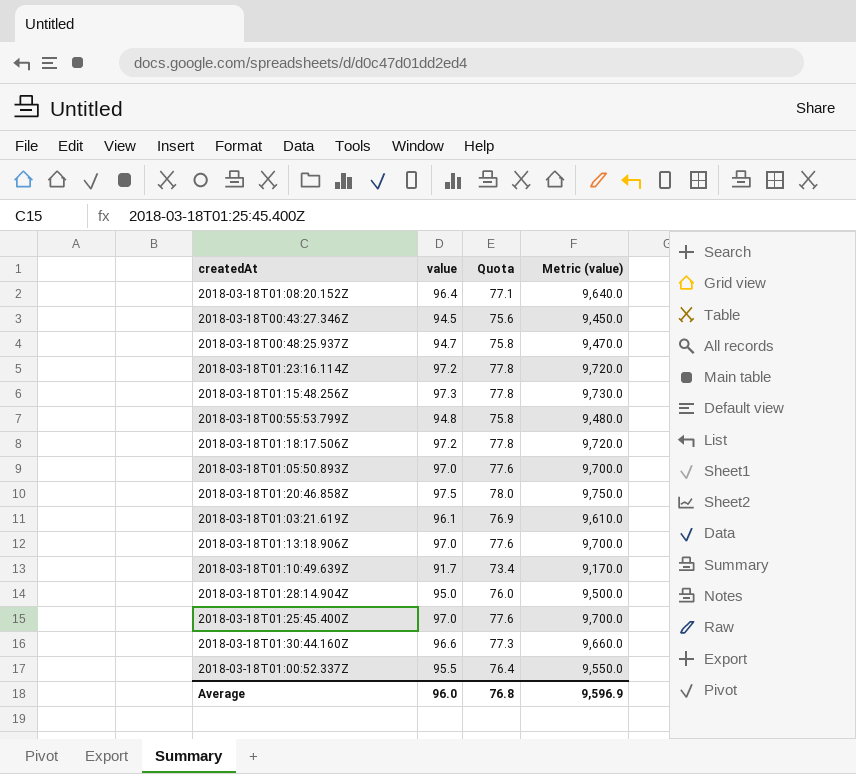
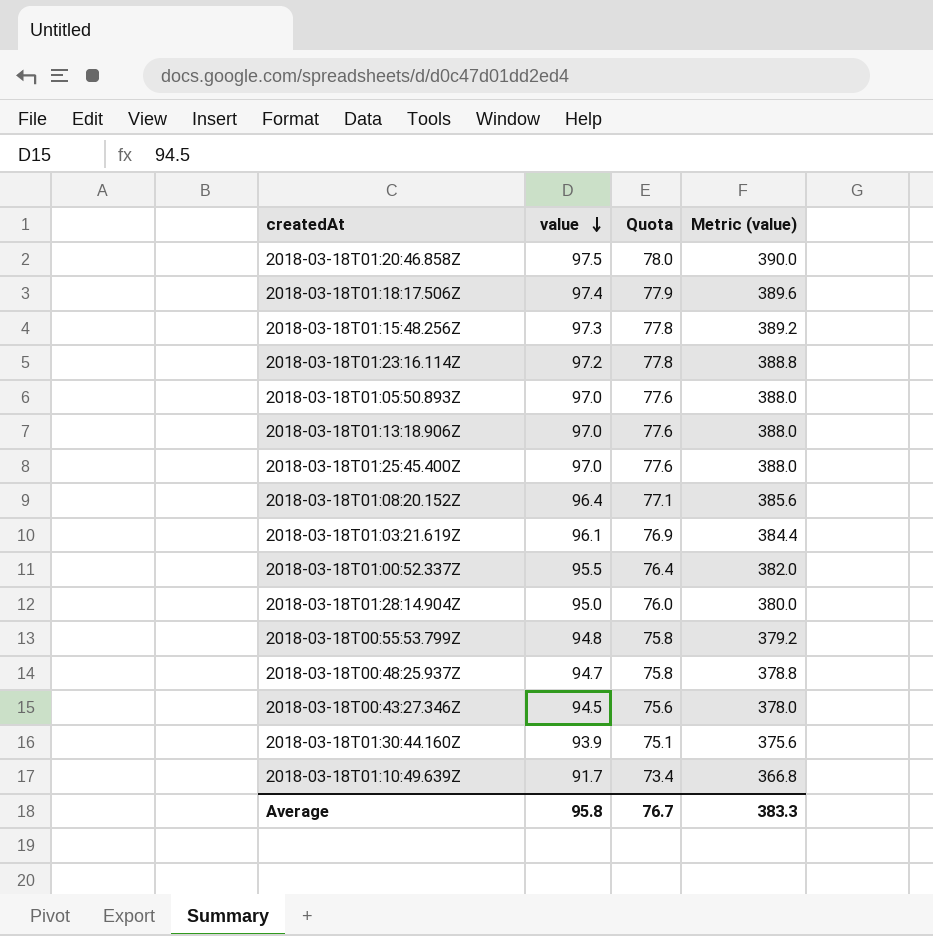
row order: none -> value descending
column Metric (value) | formula: [value] * 100 -> [value] * 4
2018-03-18T01:18:17.506Z | value: 97.2 -> 97.4
2018-03-18T01:18:17.506Z | Quota: 77.8 -> 77.9
2018-03-18T01:30:44.160Z | value: 96.6 -> 93.9
2018-03-18T01:30:44.160Z | Quota: 77.3 -> 75.1
Average | value: 96.0 -> 95.8
Average | Quota: 76.8 -> 76.7
Average | Metric (value): 9,596.9 -> 383.3

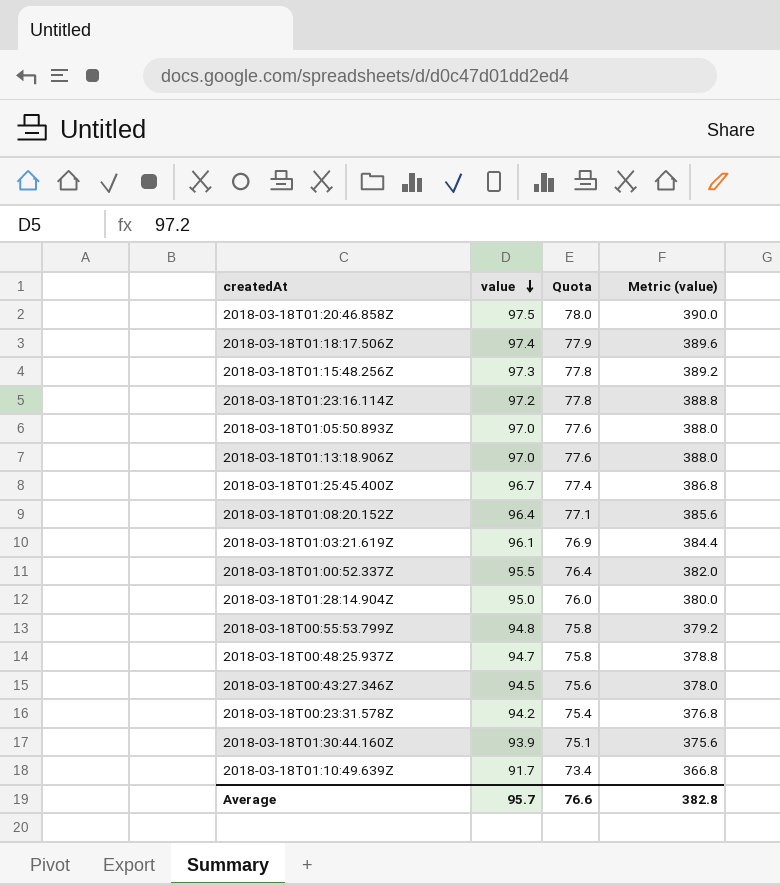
2018-03-18T01:25:45.400Z | value: 97.0 -> 96.7
2018-03-18T01:25:45.400Z | Quota: 77.6 -> 77.4
2018-03-18T01:25:45.400Z | Metric (value): 388.0 -> 386.8
row 2018-03-18T00:23:31.578Z: none -> 94.2 | 75.4 | 376.8
Average | value: 95.8 -> 95.7
Average | Quota: 76.7 -> 76.6
Average | Metric (value): 383.3 -> 382.8

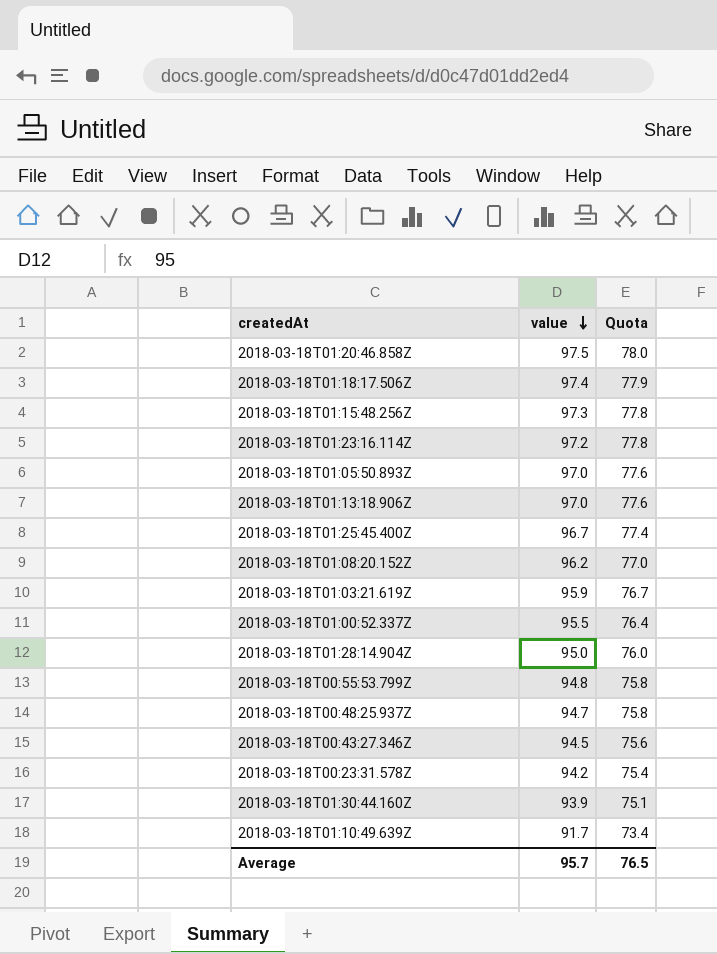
column Metric (value) | formula: [value] * 4 -> none
2018-03-18T01:08:20.152Z | value: 96.4 -> 96.2
2018-03-18T01:08:20.152Z | Quota: 77.1 -> 77.0
2018-03-18T01:03:21.619Z | value: 96.1 -> 95.9
2018-03-18T01:03:21.619Z | Quota: 76.9 -> 76.7
Average | Quota: 76.6 -> 76.5

